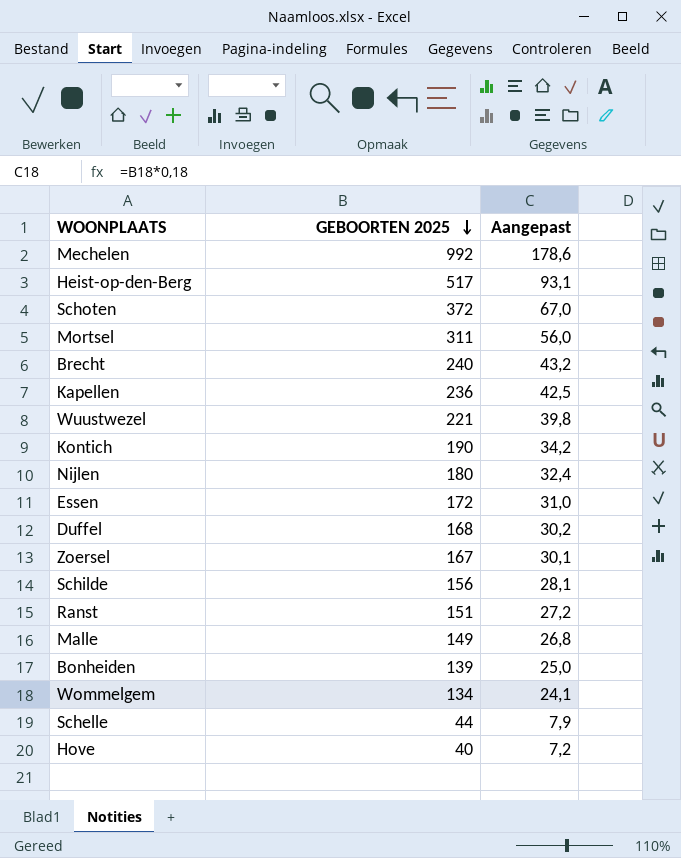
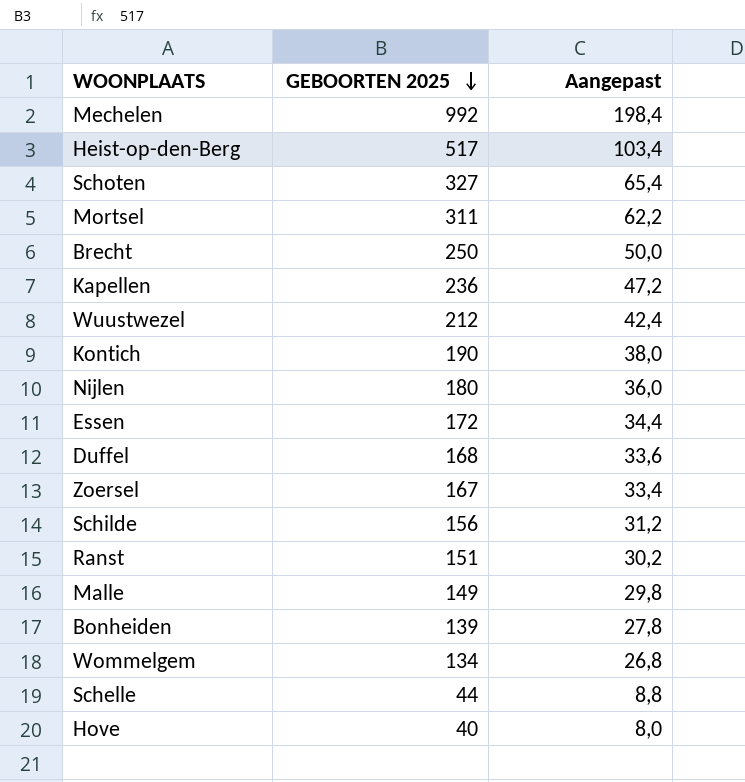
column Aangepast | formula: [GEBOORTEN 2025] * 0,18 -> [GEBOORTEN 2025] * 0,2
Schoten | GEBOORTEN 2025: 372 -> 327
Brecht | GEBOORTEN 2025: 240 -> 250
Wuustwezel | GEBOORTEN 2025: 221 -> 212

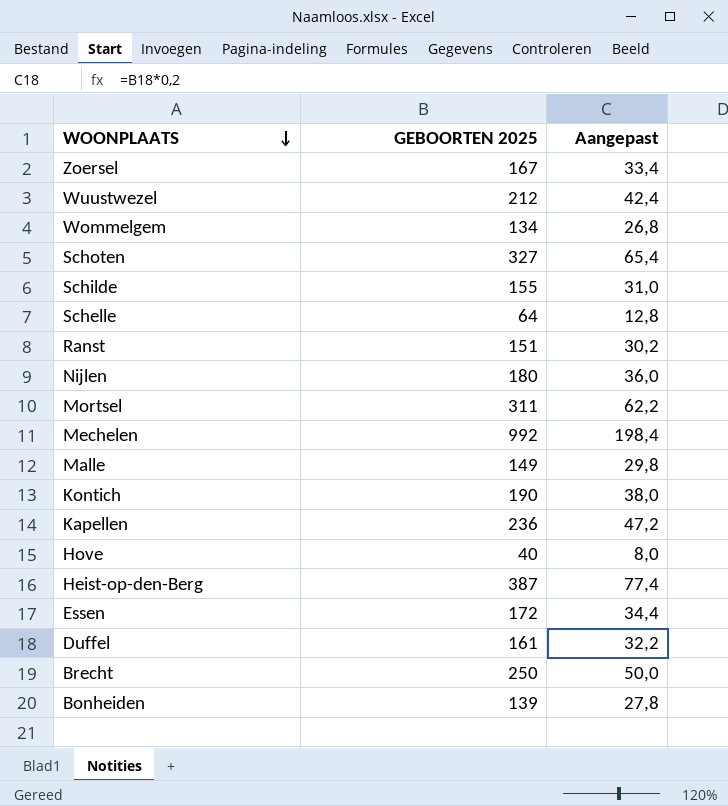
row order: GEBOORTEN 2025 descending -> WOONPLAATS descending
Schilde | GEBOORTEN 2025: 156 -> 155
Schilde | Aangepast: 31,2 -> 31,0
Schelle | GEBOORTEN 2025: 44 -> 64
Schelle | Aangepast: 8,8 -> 12,8
Heist-op-den-Berg | GEBOORTEN 2025: 517 -> 387
Heist-op-den-Berg | Aangepast: 103,4 -> 77,4
Duffel | GEBOORTEN 2025: 168 -> 161
Duffel | Aangepast: 33,6 -> 32,2

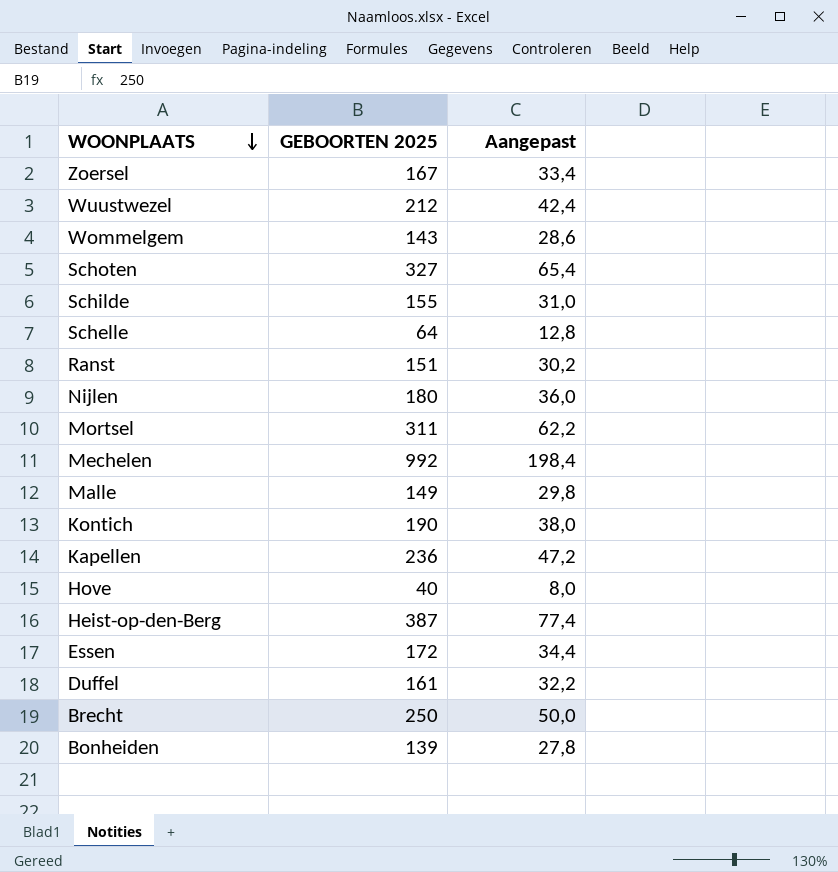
Wommelgem | GEBOORTEN 2025: 134 -> 143
Wommelgem | Aangepast: 26,8 -> 28,6

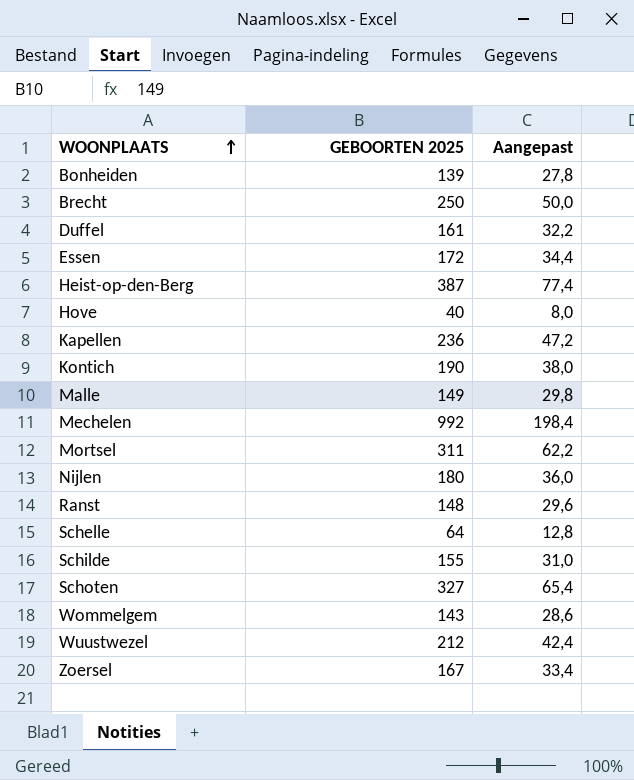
row order: WOONPLAATS descending -> WOONPLAATS ascending
Ranst | GEBOORTEN 2025: 151 -> 148
Ranst | Aangepast: 30,2 -> 29,6

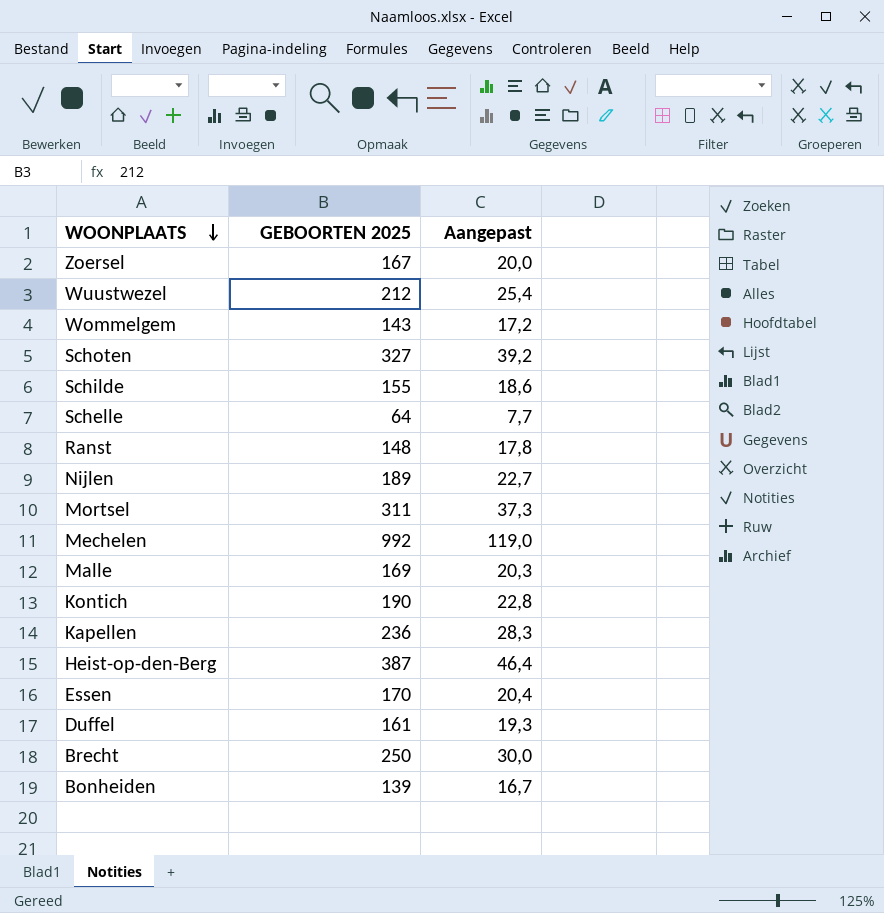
row order: WOONPLAATS ascending -> WOONPLAATS descending
column Aangepast | formula: [GEBOORTEN 2025] * 0,2 -> [GEBOORTEN 2025] * 0,12
row Hove: 40 | 8,0 -> none
Nijlen | GEBOORTEN 2025: 180 -> 189
Malle | GEBOORTEN 2025: 149 -> 169
Essen | GEBOORTEN 2025: 172 -> 170

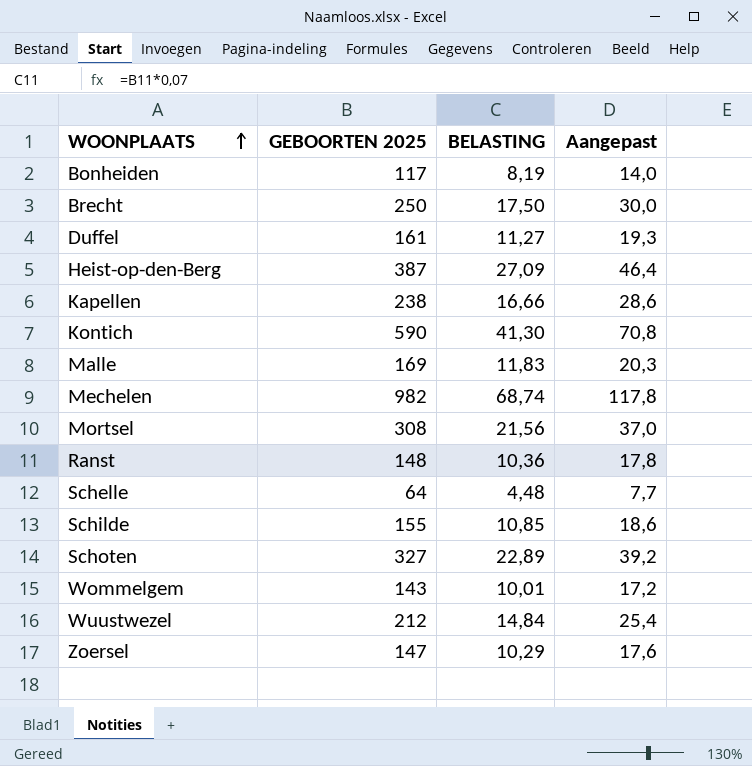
row order: WOONPLAATS descending -> WOONPLAATS ascending
column BELASTING | formula: none -> [GEBOORTEN 2025] * 0,07
row Nijlen: 189 | 22,7 -> none
row Essen: 170 | 20,4 -> none
Bonheiden | GEBOORTEN 2025: 139 -> 117
Bonheiden | Aangepast: 16,7 -> 14,0
Kapellen | GEBOORTEN 2025: 236 -> 238
Kapellen | Aangepast: 28,3 -> 28,6
Kontich | GEBOORTEN 2025: 190 -> 590
Kontich | Aangepast: 22,8 -> 70,8
Mechelen | GEBOORTEN 2025: 992 -> 982
Mechelen | Aangepast: 119,0 -> 117,8
Mortsel | GEBOORTEN 2025: 311 -> 308
Mortsel | Aangepast: 37,3 -> 37,0
Zoersel | GEBOORTEN 2025: 167 -> 147
Zoersel | Aangepast: 20,0 -> 17,6

